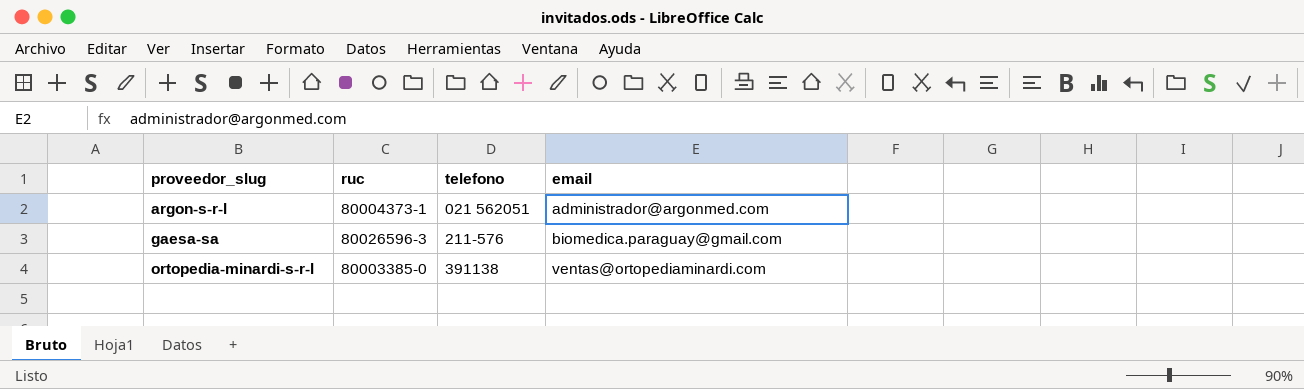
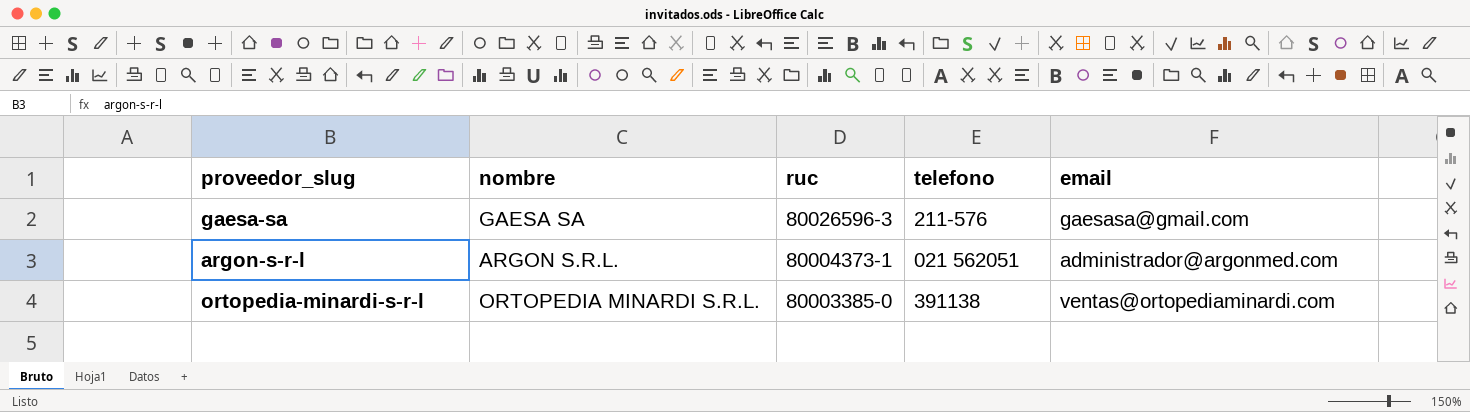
row order: proveedor_slug ascending -> ruc descending
column nombre | position: none -> 2
gaesa-sa | email: biomedica.paraguay@gmail.com -> gaesasa@gmail.com

